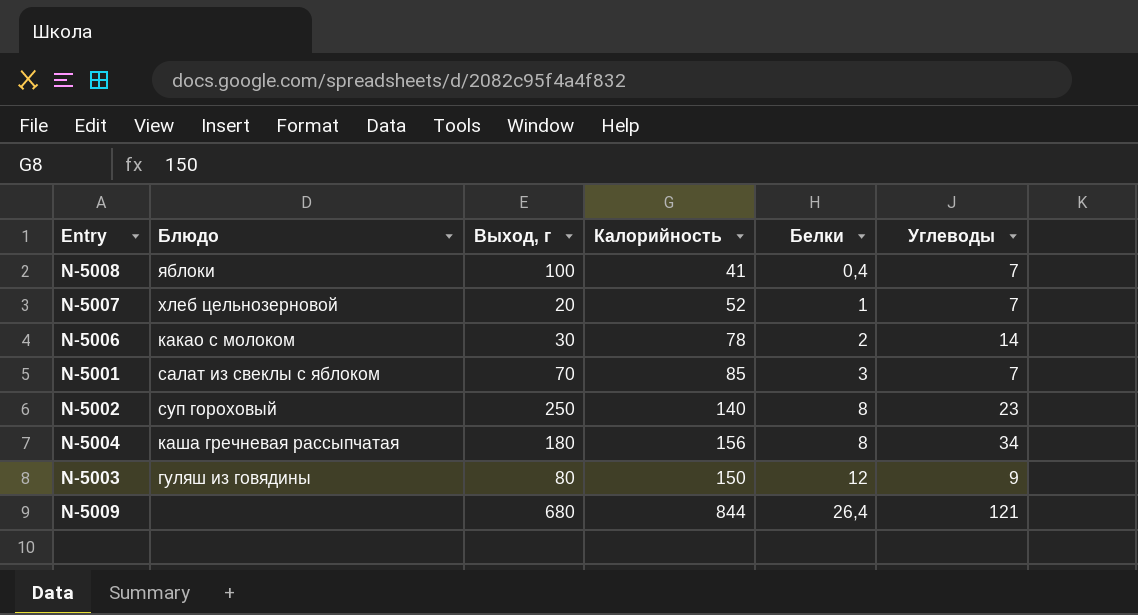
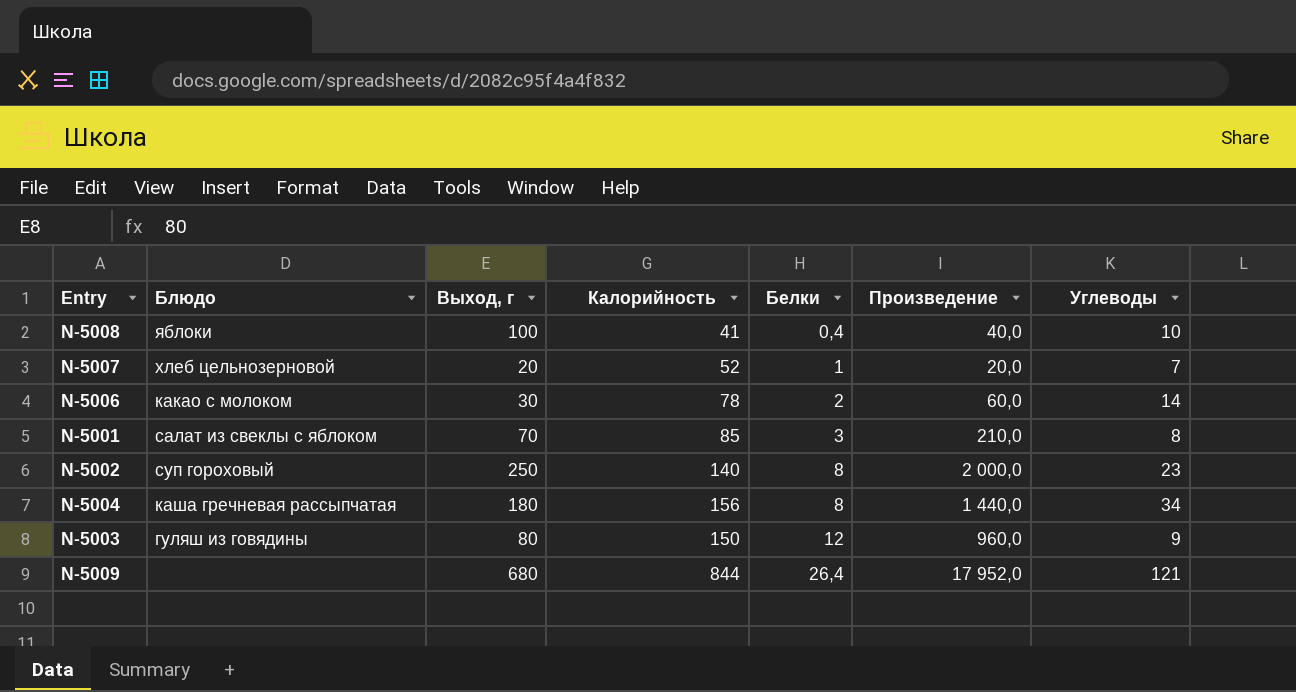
column Произведение | formula: none -> [Выход, г] * [Белки]
N-5008 | Углеводы: 7 -> 10
N-5001 | Углеводы: 7 -> 8

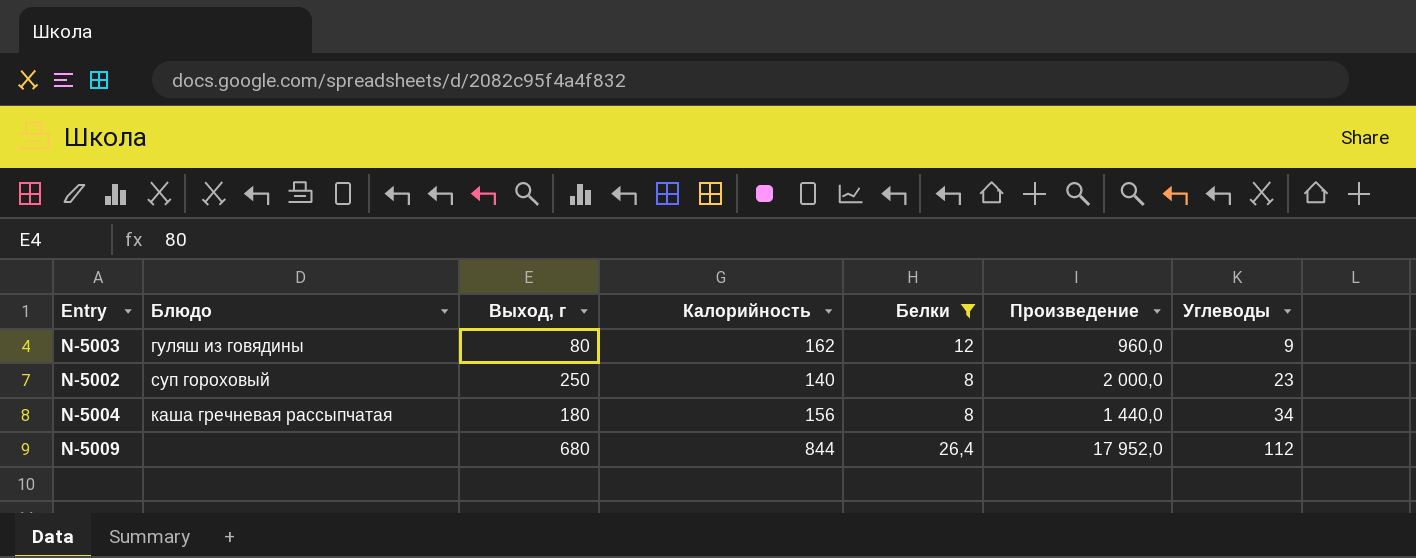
filter: none -> Белки >= 8
row order: Белки ascending -> Углеводы ascending
N-5003 | Калорийность: 150 -> 162
N-5009 | Углеводы: 121 -> 112

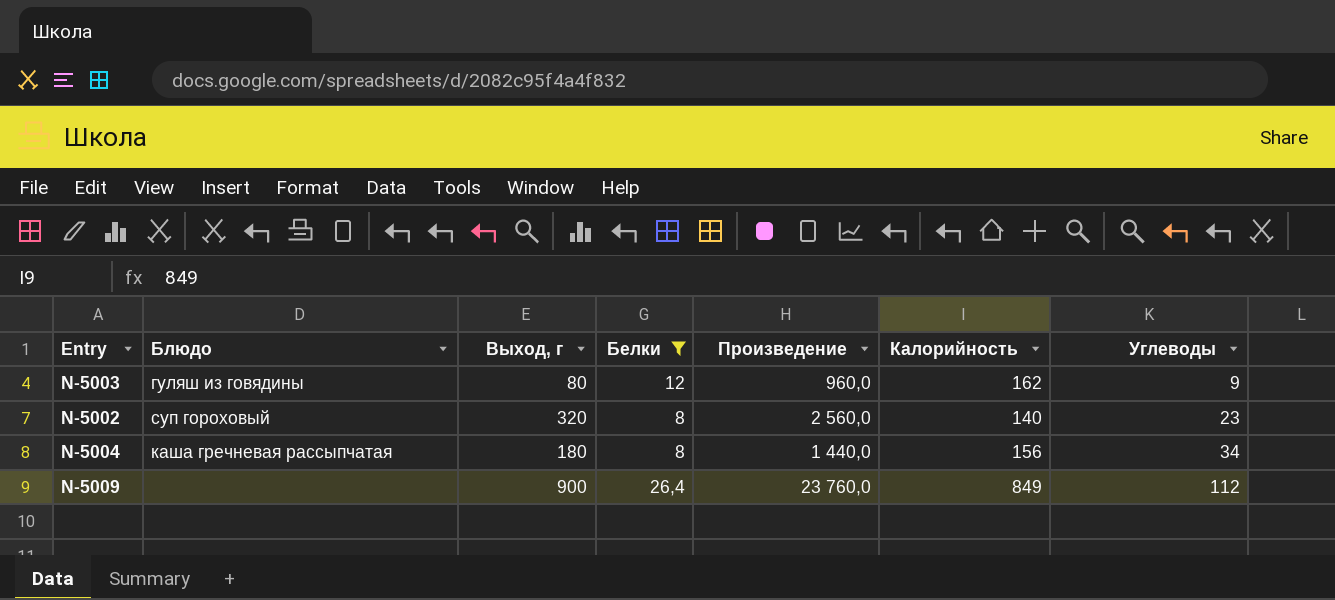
column Калорийность | position: 4 -> 6
N-5002 | Выход, г: 250 -> 320
N-5002 | Произведение: 2 000,0 -> 2 560,0
N-5009 | Выход, г: 680 -> 900
N-5009 | Произведение: 17 952,0 -> 23 760,0
N-5009 | Калорийность: 844 -> 849

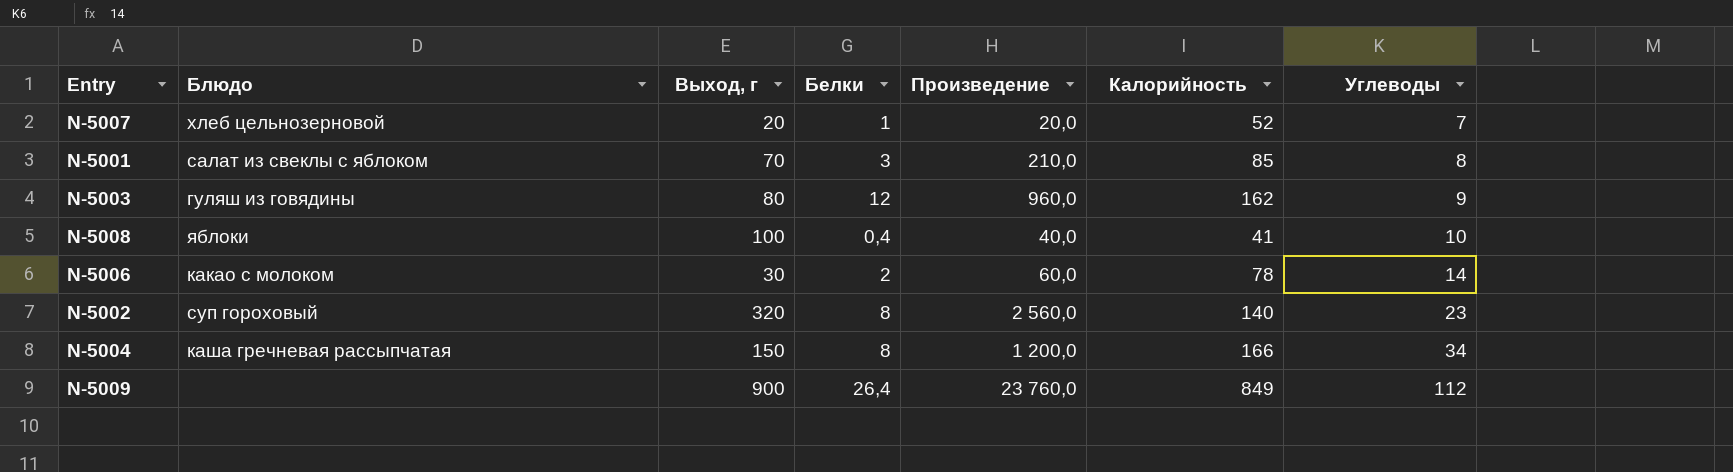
filter: Белки >= 8 -> none
N-5004 | Выход, г: 180 -> 150
N-5004 | Произведение: 1 440,0 -> 1 200,0
N-5004 | Калорийность: 156 -> 166

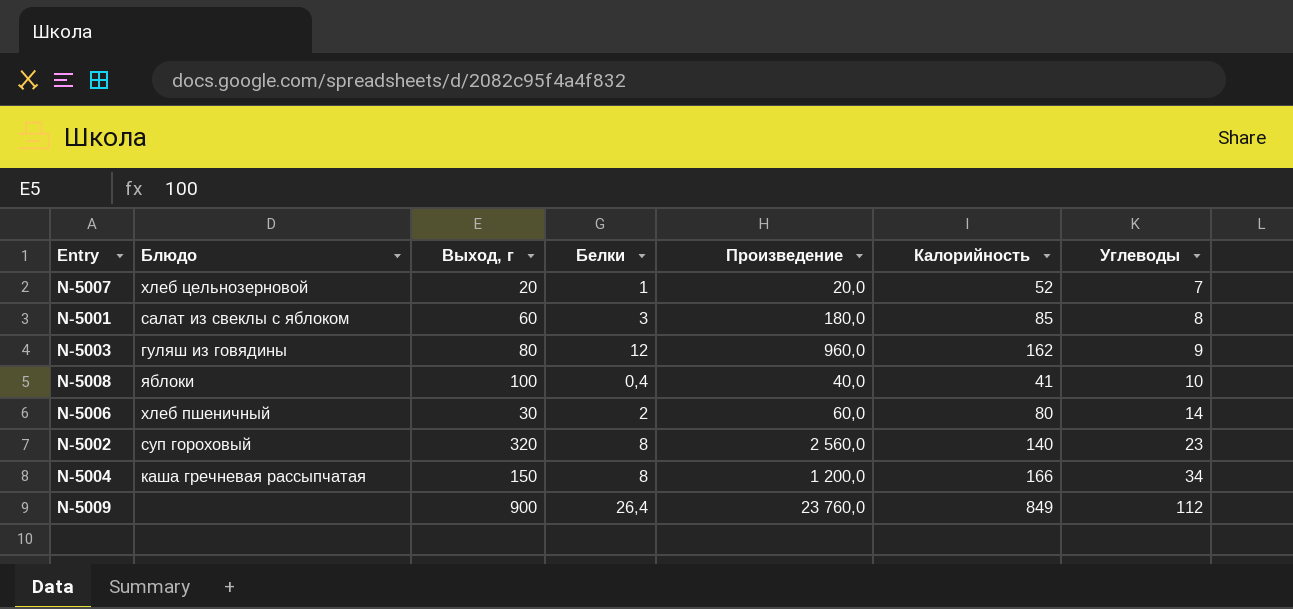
N-5001 | Выход, г: 70 -> 60
N-5001 | Произведение: 210,0 -> 180,0
N-5006 | Блюдо: какао с молоком -> хлеб пшеничный
N-5006 | Калорийность: 78 -> 80

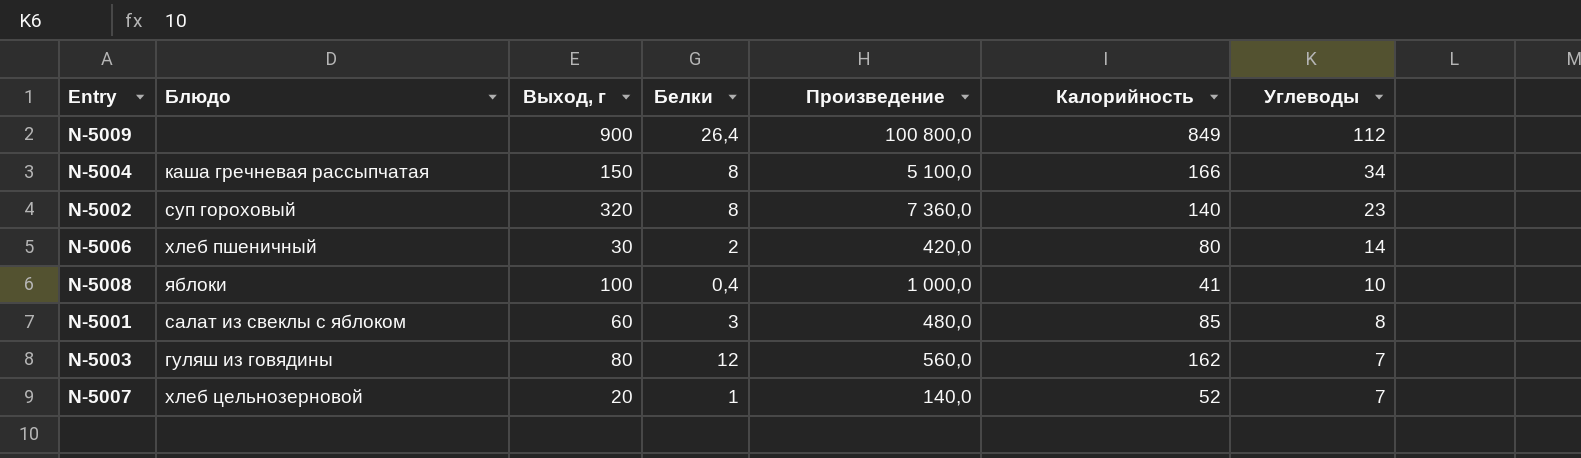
row order: Углеводы ascending -> Углеводы descending
column Произведение | formula: [Выход, г] * [Белки] -> [Выход, г] * [Углеводы]
N-5003 | Углеводы: 9 -> 7

